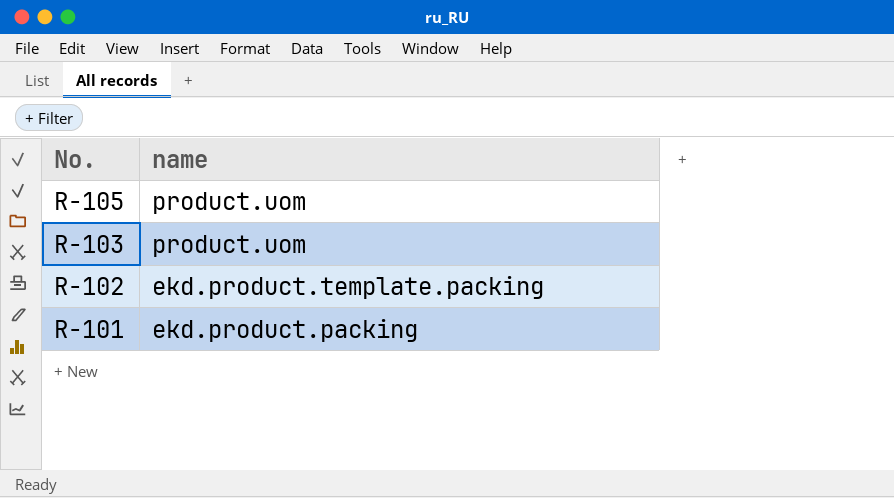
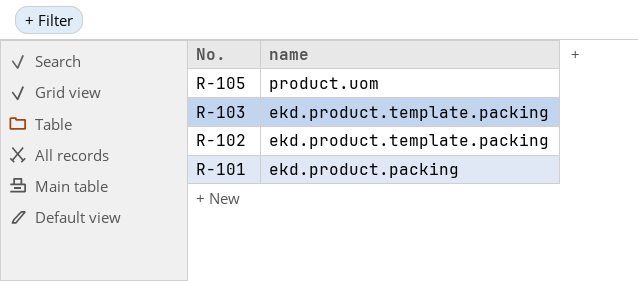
R-103 | name: product.uom -> ekd.product.template.packing

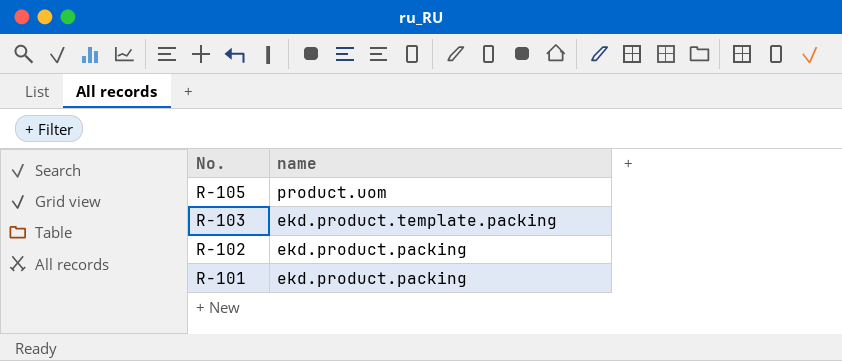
R-102 | name: ekd.product.template.packing -> ekd.product.packing

